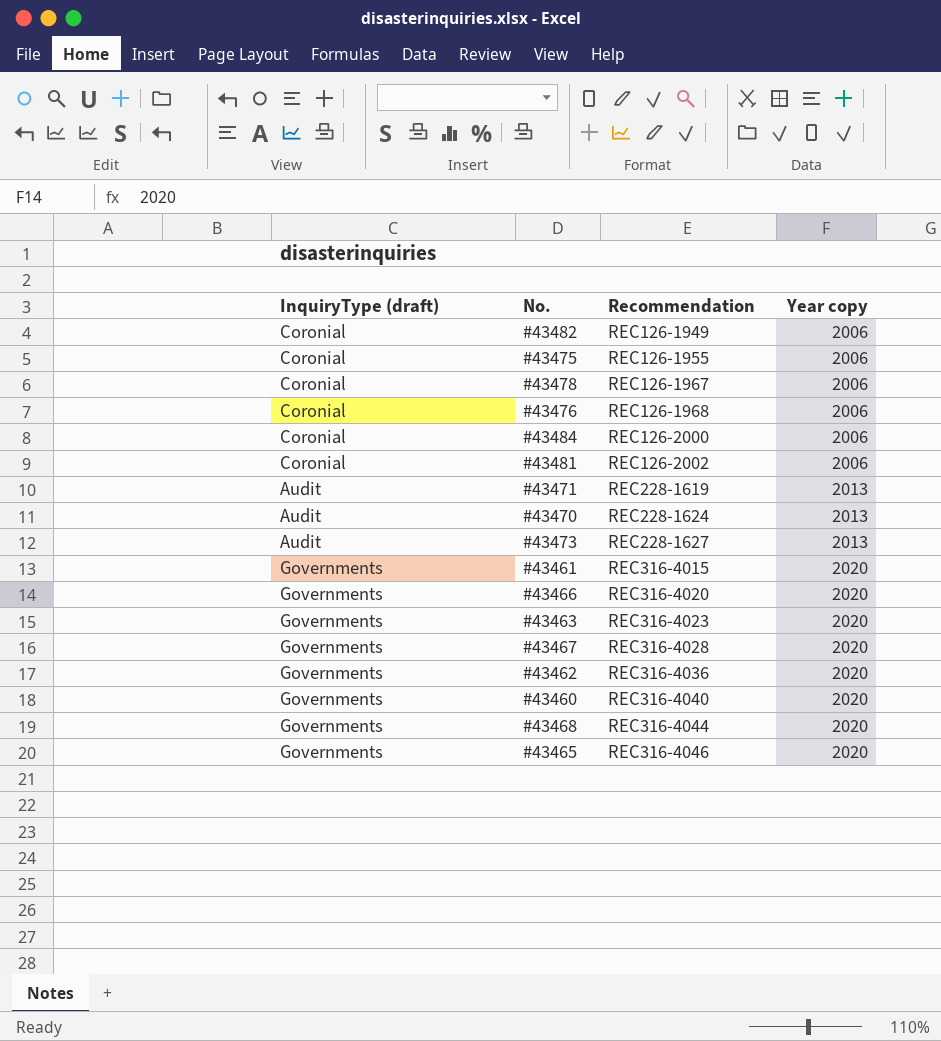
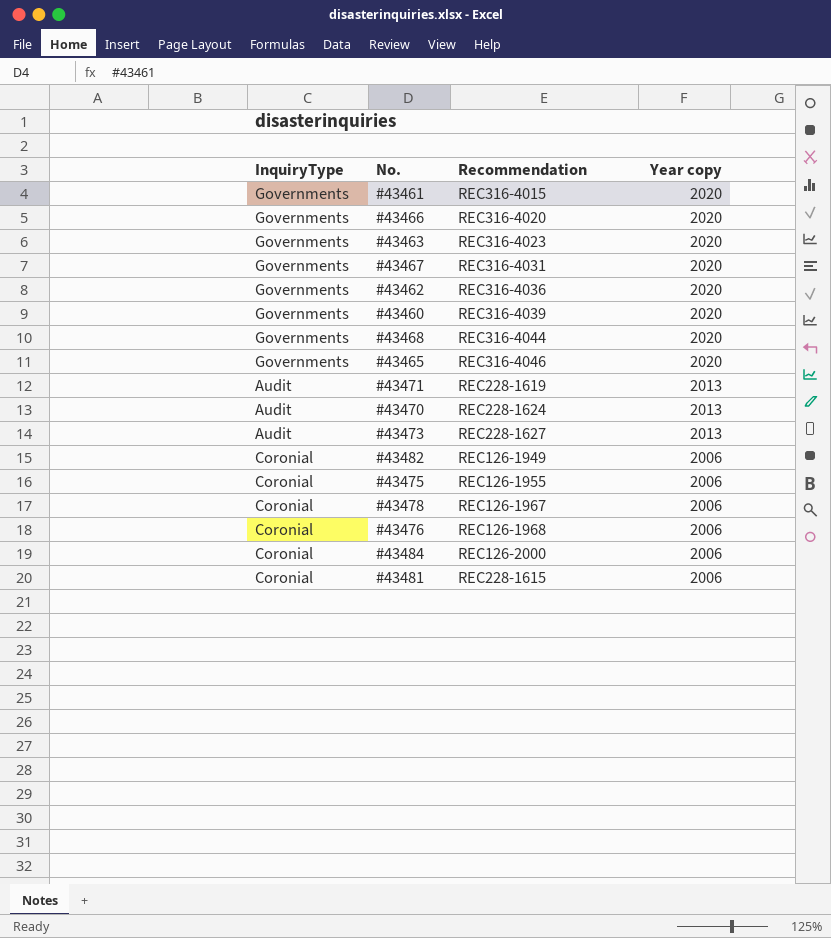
row order: Recommendation ascending -> Year copy descending
column name: InquiryType (draft) -> InquiryType
#43467 | Recommendation: REC316-4028 -> REC316-4031
#43460 | Recommendation: REC316-4040 -> REC316-4039
#43481 | Recommendation: REC126-2002 -> REC228-1615

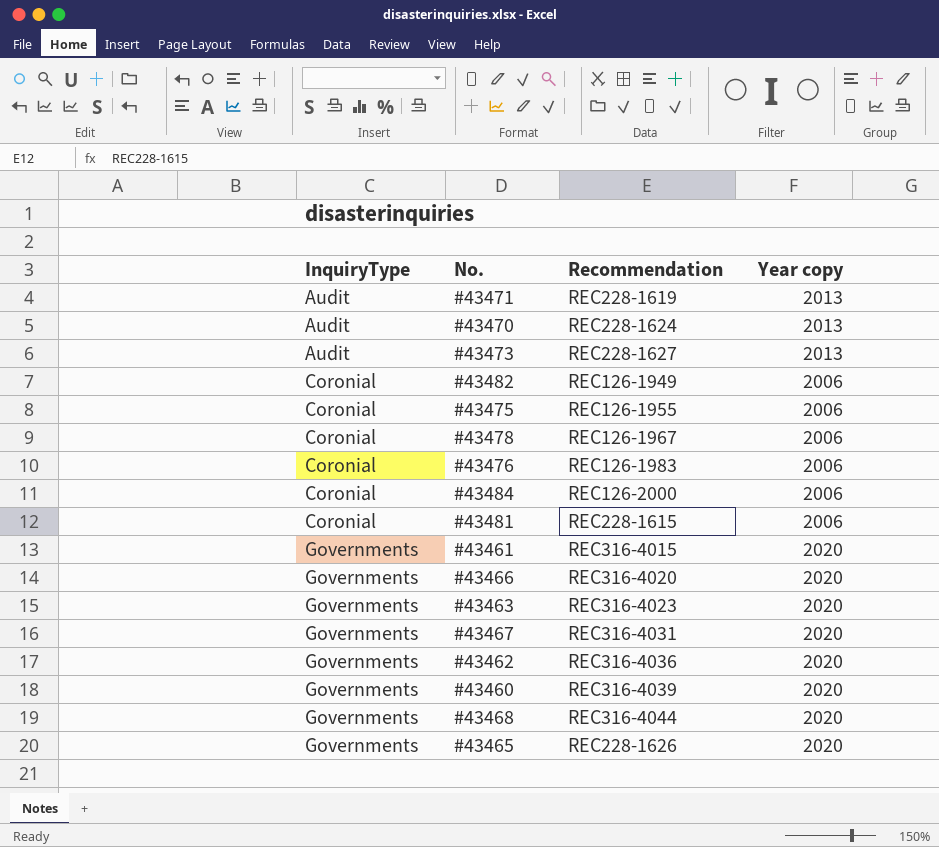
row order: Year copy descending -> InquiryType ascending
#43476 | Recommendation: REC126-1968 -> REC126-1983
#43465 | Recommendation: REC316-4046 -> REC228-1626

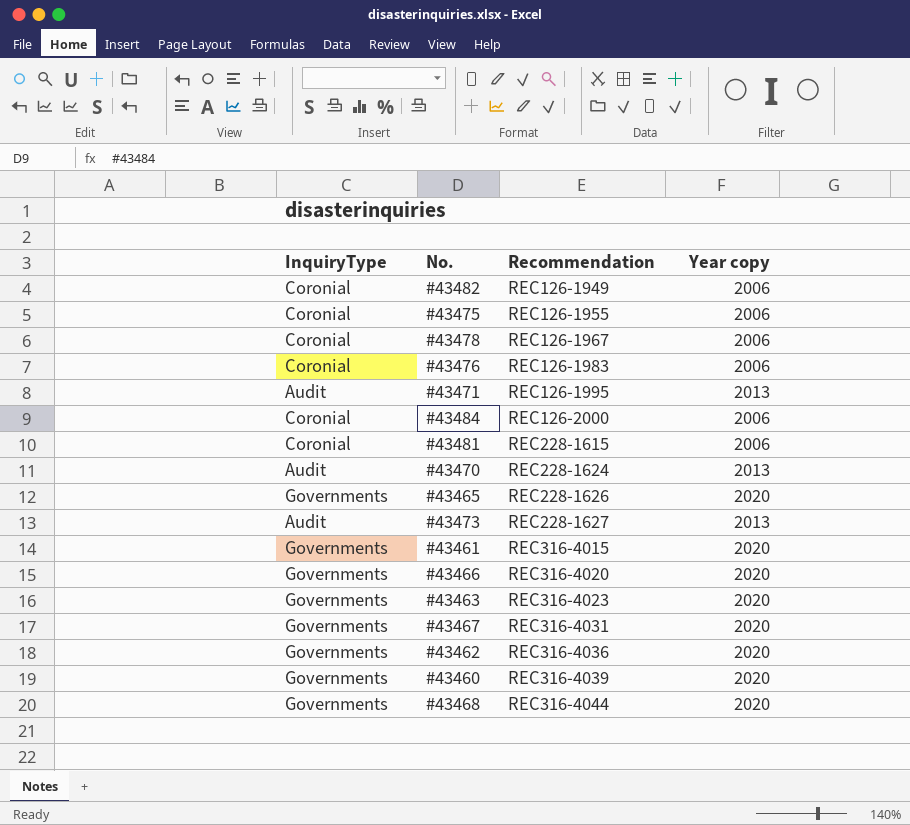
row order: InquiryType ascending -> Recommendation ascending
#43471 | Recommendation: REC228-1619 -> REC126-1995

